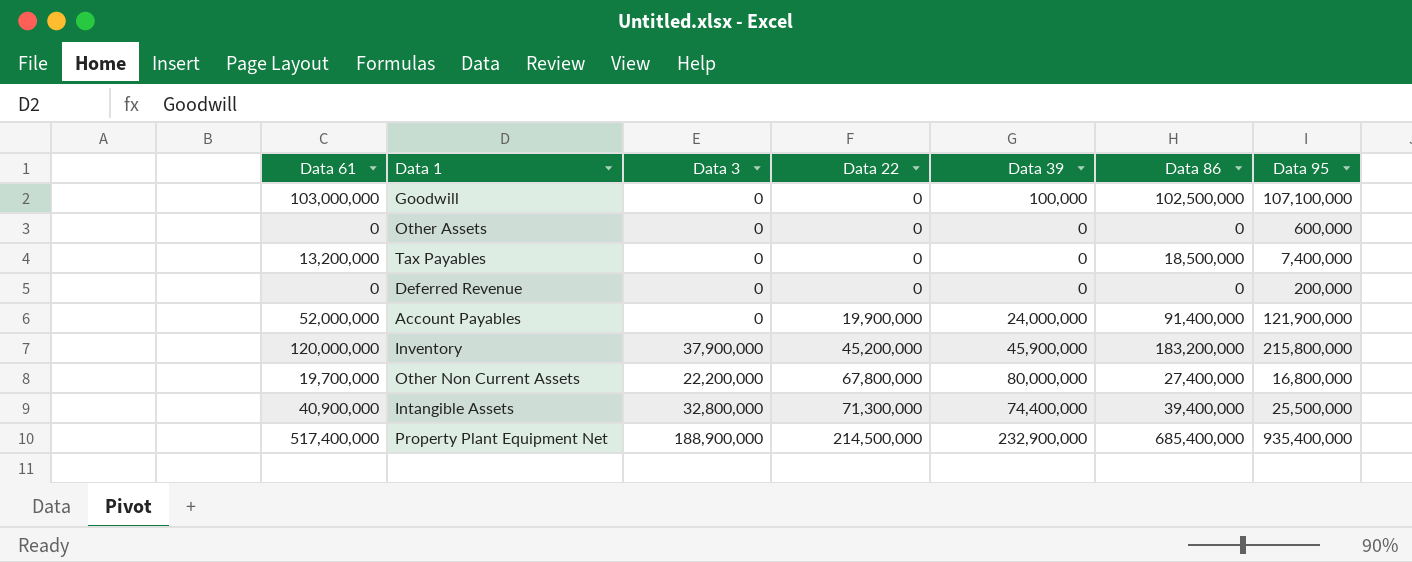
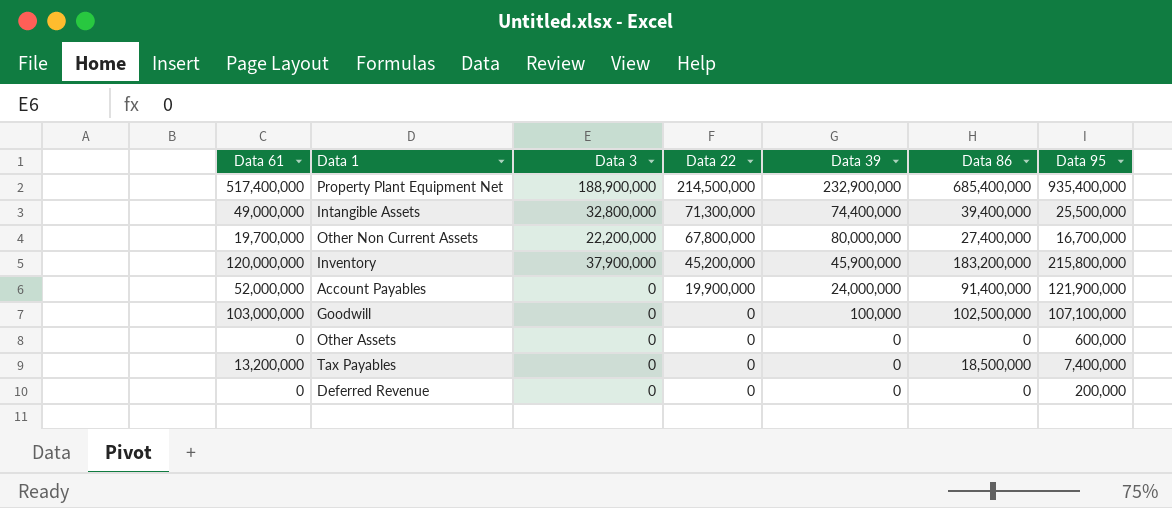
row order: Data 22 ascending -> Data 22 descending
Intangible Assets | Data 61: 40,900,000 -> 49,000,000
Other Non Current Assets | Data 95: 16,800,000 -> 16,700,000

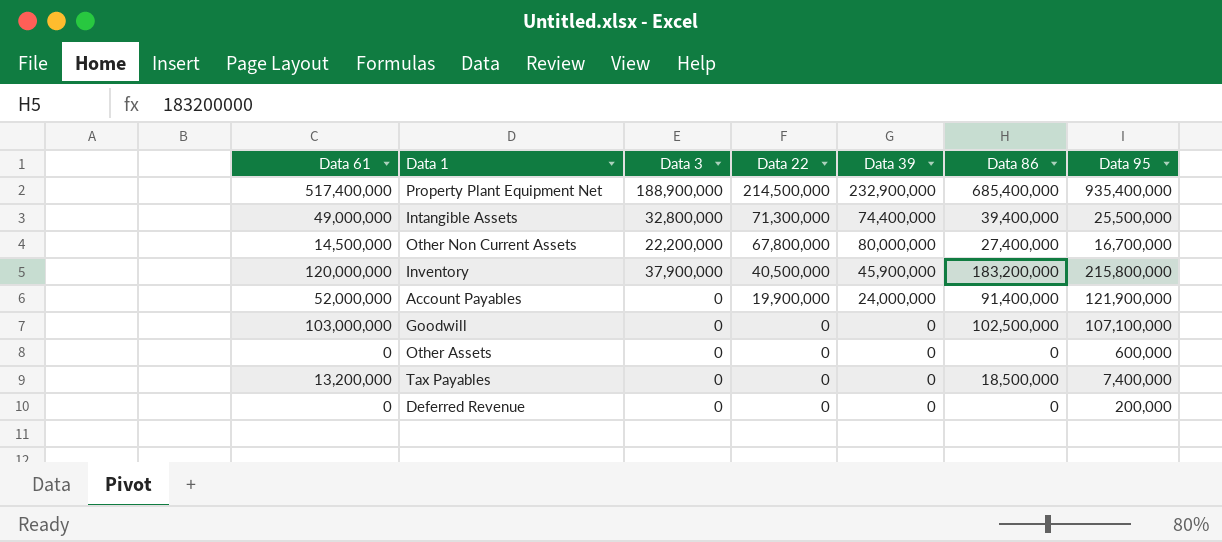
Other Non Current Assets | Data 61: 19,700,000 -> 14,500,000
Inventory | Data 22: 45,200,000 -> 40,500,000
Goodwill | Data 39: 100,000 -> 0

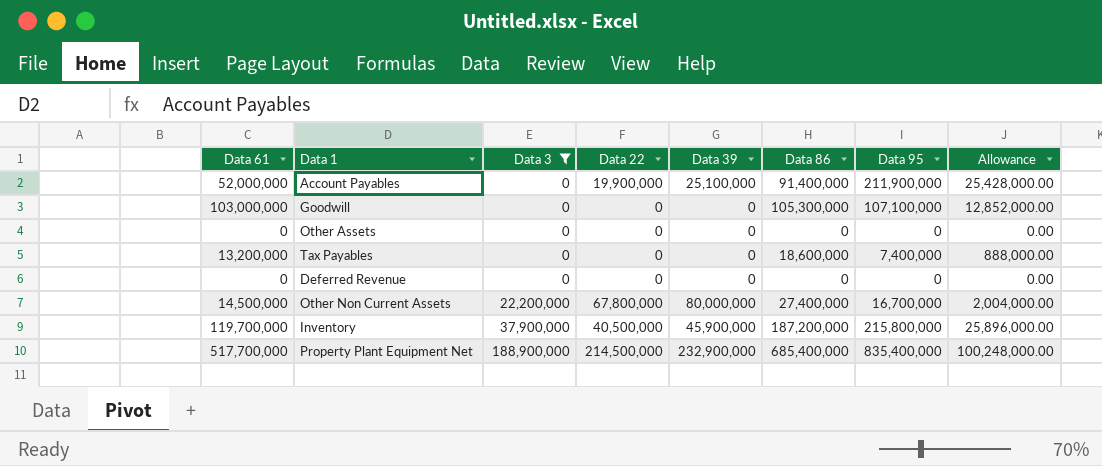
filter: none -> Data 3 != 32,800,000
row order: Data 22 descending -> Data 3 ascending
column Allowance | formula: none -> [Data 95] * 0.12
Account Payables | Data 39: 24,000,000 -> 25,100,000
Account Payables | Data 95: 121,900,000 -> 211,900,000
Goodwill | Data 86: 102,500,000 -> 105,300,000
Other Assets | Data 95: 600,000 -> 0
Tax Payables | Data 86: 18,500,000 -> 18,600,000
Deferred Revenue | Data 95: 200,000 -> 0
Inventory | Data 61: 120,000,000 -> 119,700,000
Inventory | Data 86: 183,200,000 -> 187,200,000
Property Plant Equipment Net | Data 61: 517,400,000 -> 517,700,000
Property Plant Equipment Net | Data 95: 935,400,000 -> 835,400,000

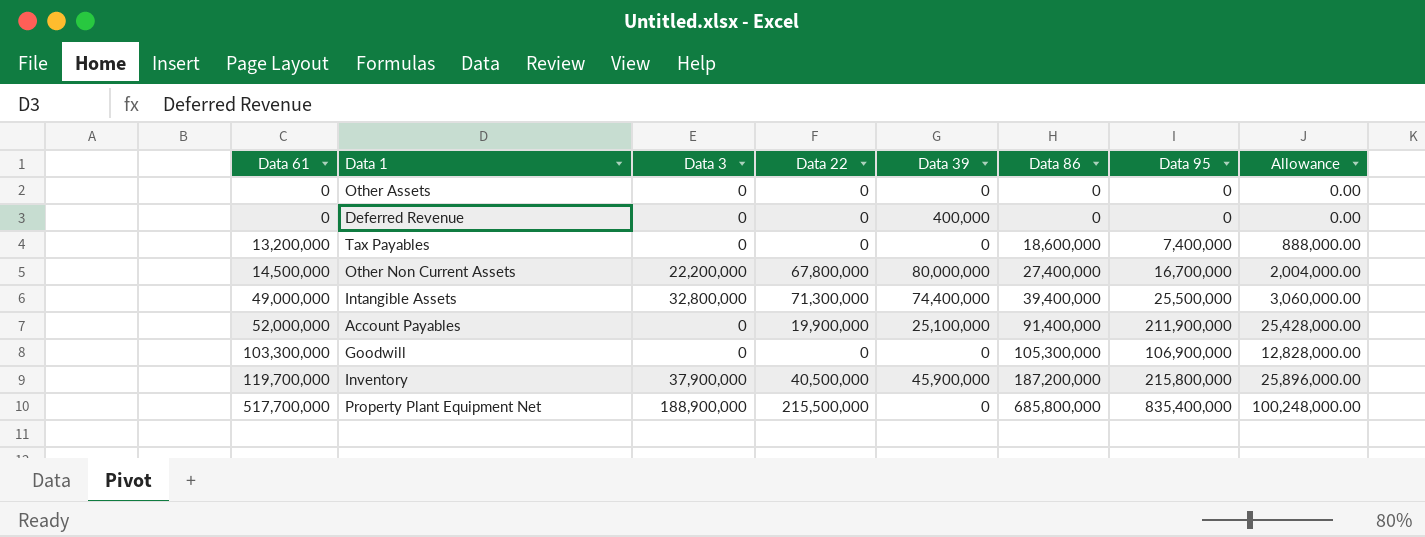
filter: Data 3 != 32,800,000 -> none
row order: Data 3 ascending -> Data 61 ascending
Deferred Revenue | Data 39: 0 -> 400,000
Goodwill | Data 61: 103,000,000 -> 103,300,000
Goodwill | Data 95: 107,100,000 -> 106,900,000
Goodwill | Allowance: 12,852,000.00 -> 12,828,000.00
Property Plant Equipment Net | Data 22: 214,500,000 -> 215,500,000
Property Plant Equipment Net | Data 39: 232,900,000 -> 0
Property Plant Equipment Net | Data 86: 685,400,000 -> 685,800,000

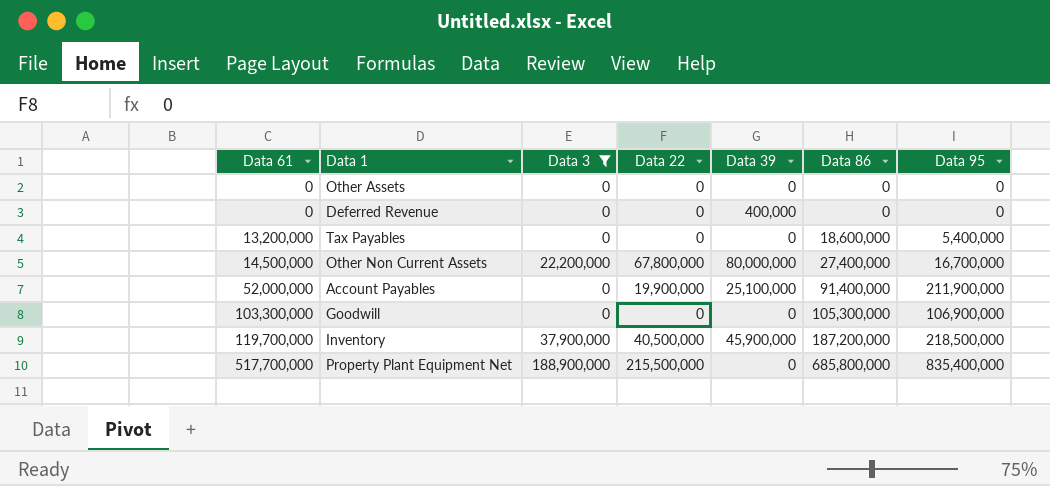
filter: none -> Data 3 != 32,800,000
column Allowance | formula: [Data 95] * 0.12 -> none
Tax Payables | Data 95: 7,400,000 -> 5,400,000
Inventory | Data 95: 215,800,000 -> 218,500,000

